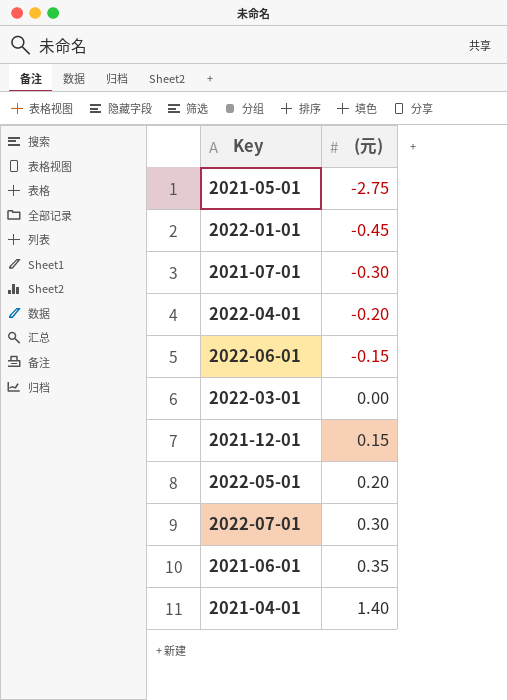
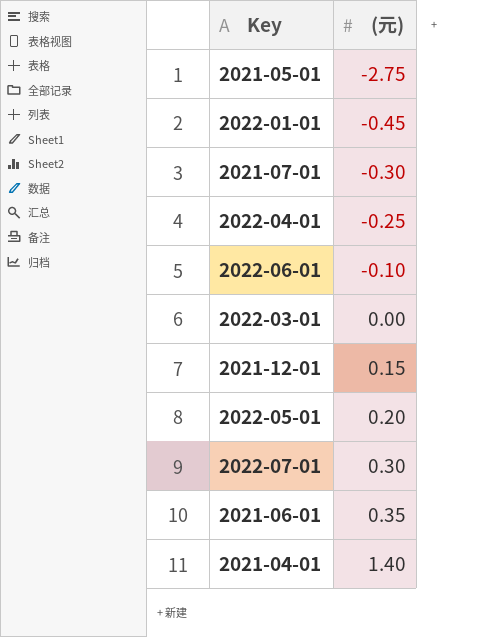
2022-04-01 | (元): -0.20 -> -0.25
2022-06-01 | (元): -0.15 -> -0.10

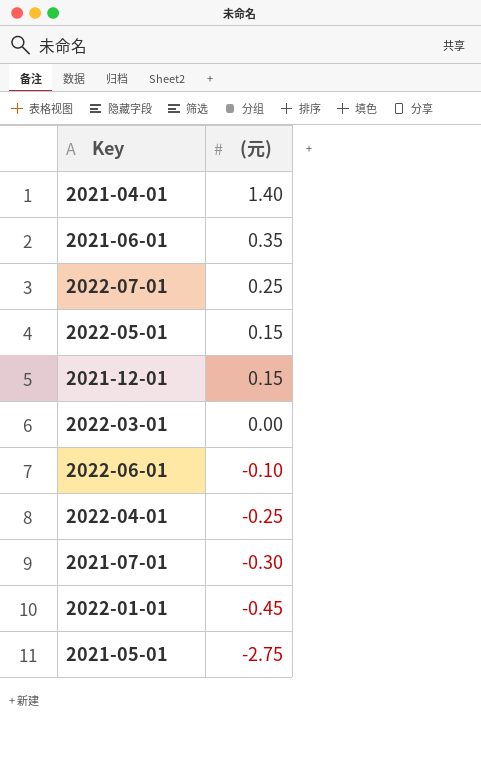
row order: (元) ascending -> (元) descending
2022-07-01 | (元): 0.30 -> 0.25
2022-05-01 | (元): 0.20 -> 0.15

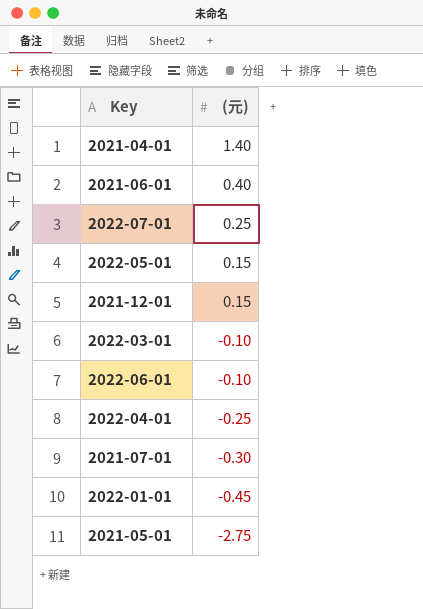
2021-06-01 | (元): 0.35 -> 0.40
2022-03-01 | (元): 0.00 -> -0.10

